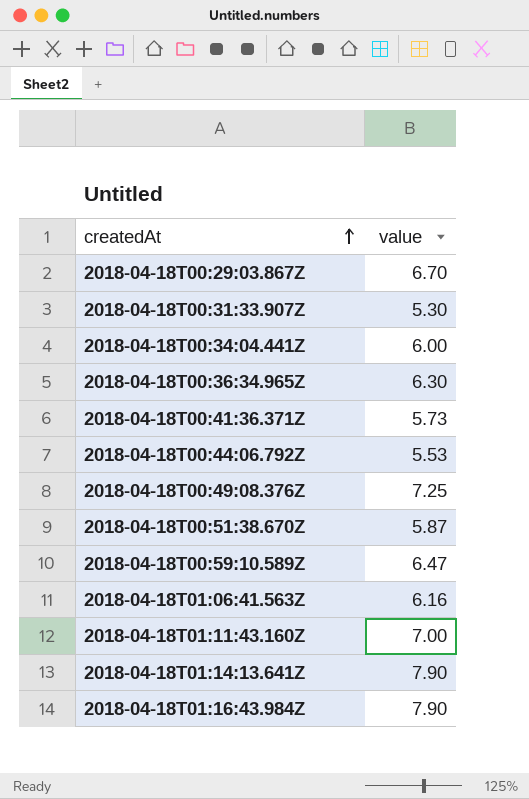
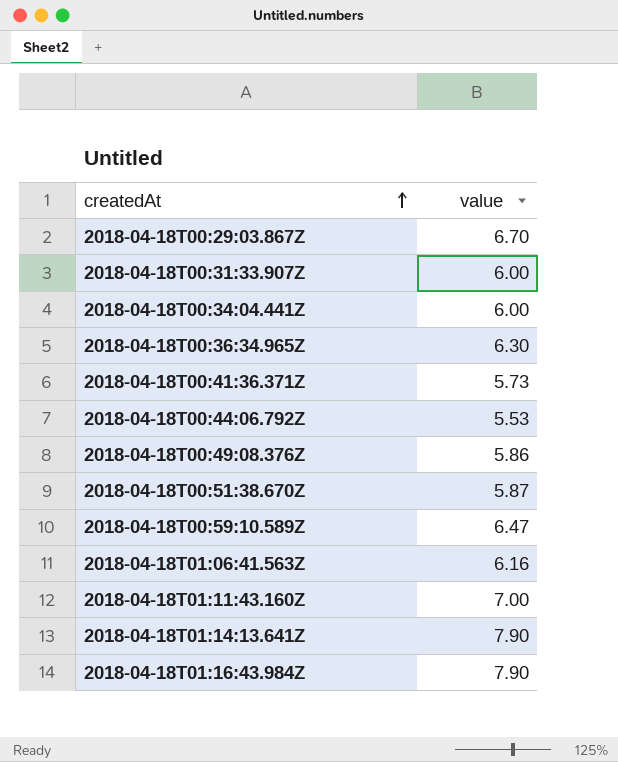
2018-04-18T00:31:33.907Z | value: 5.30 -> 6.00
2018-04-18T00:49:08.376Z | value: 7.25 -> 5.86

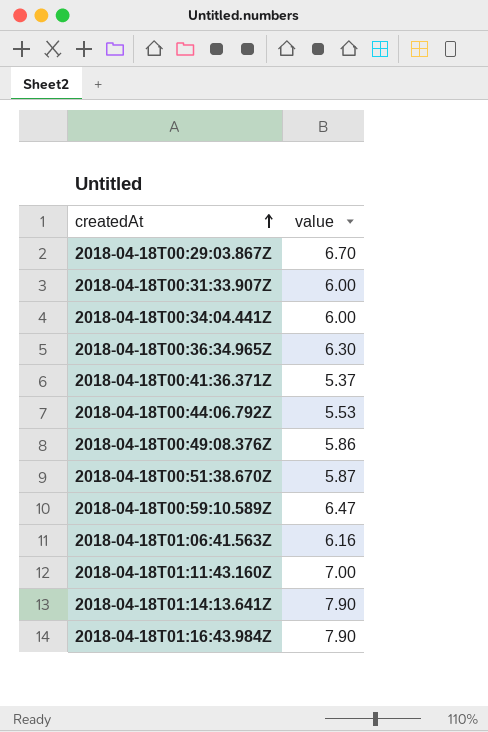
2018-04-18T00:41:36.371Z | value: 5.73 -> 5.37

